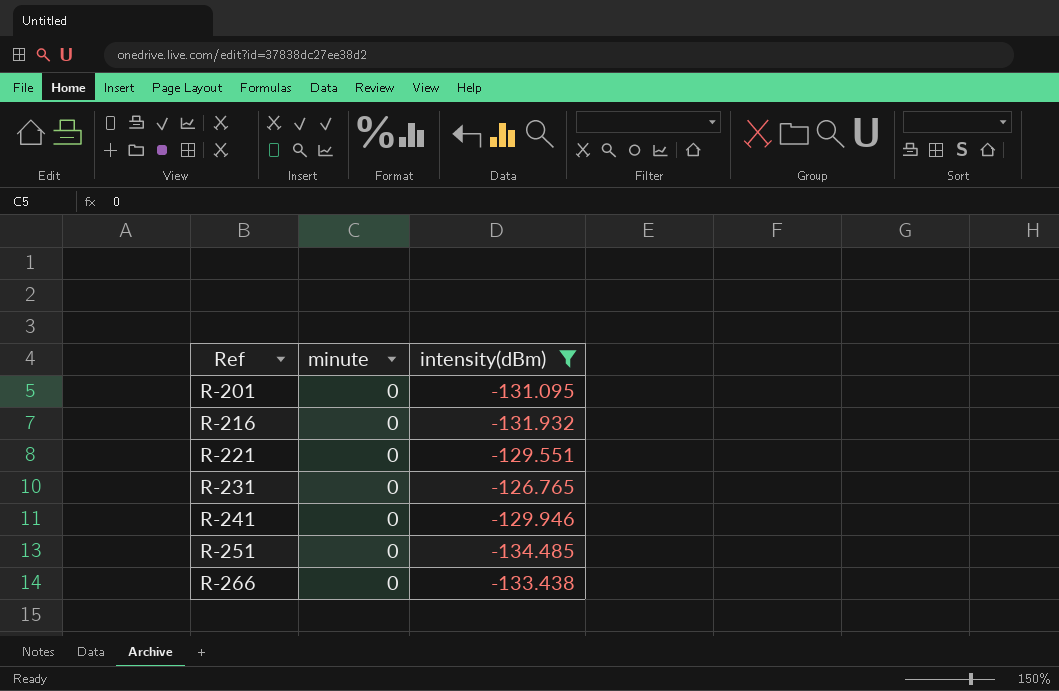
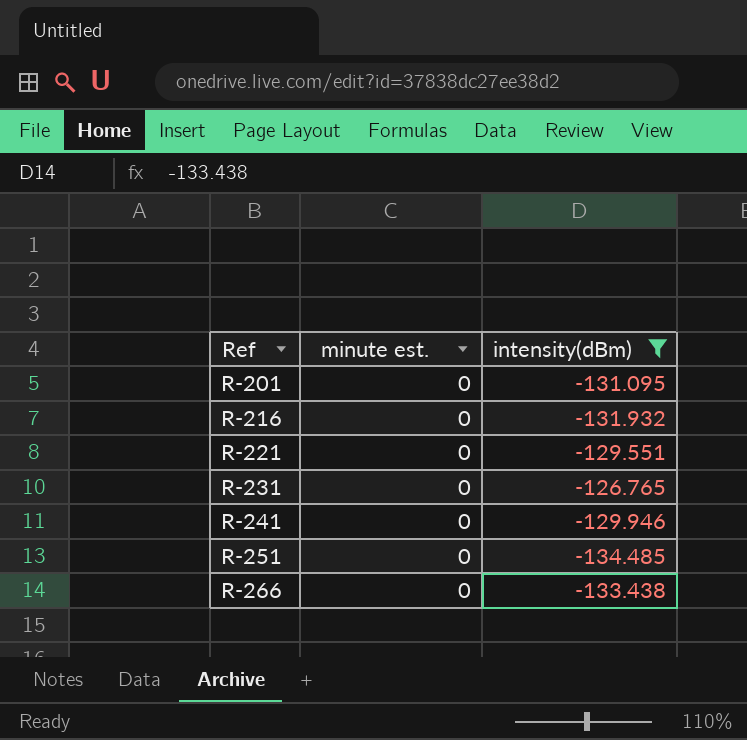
column name: minute -> minute est.

